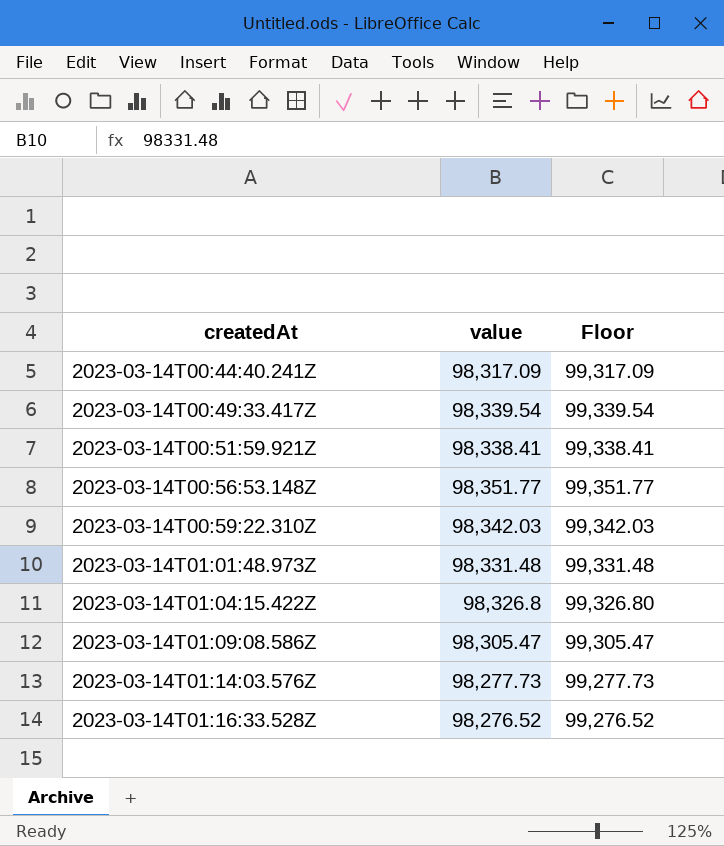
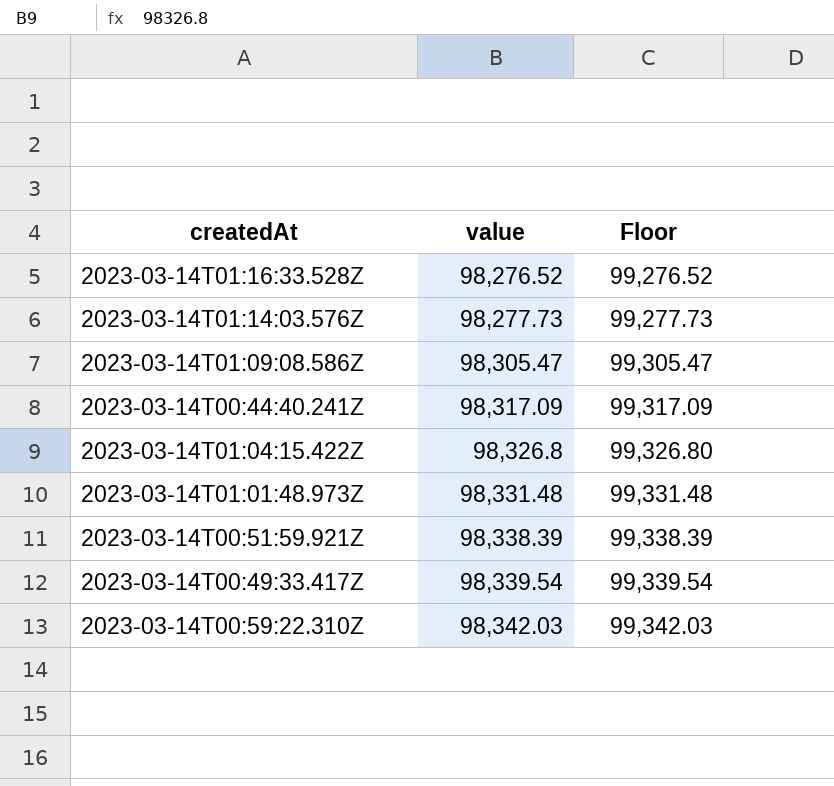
row order: createdAt ascending -> value ascending
row 2023-03-14T00:56:53.148Z: 98,351.77 | 99,351.77 -> none
2023-03-14T00:51:59.921Z | value: 98,338.41 -> 98,338.39
2023-03-14T00:51:59.921Z | Floor: 99,338.41 -> 99,338.39

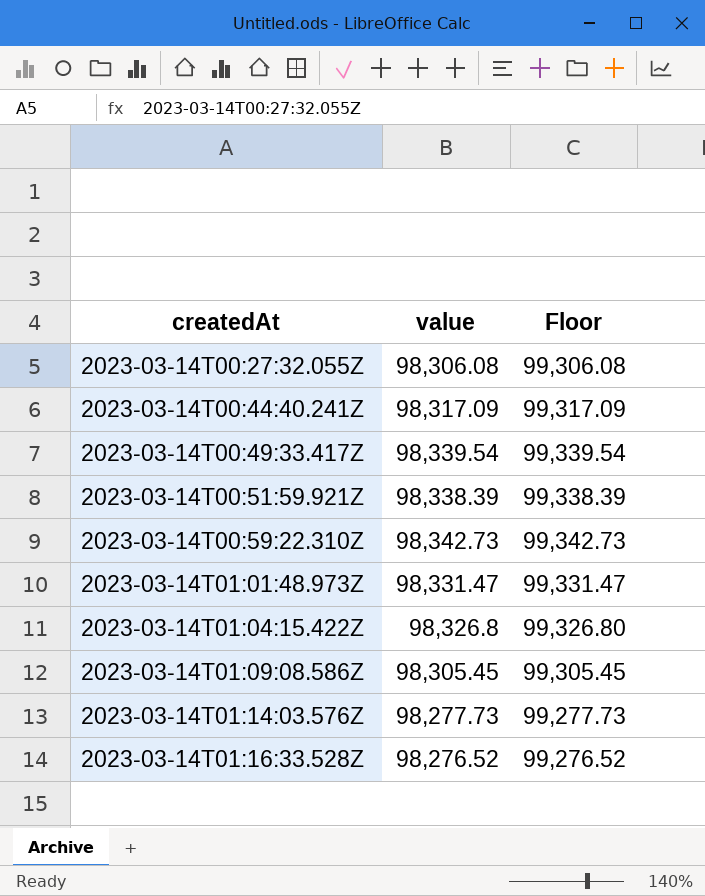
row order: value ascending -> createdAt ascending
row 2023-03-14T00:27:32.055Z: none -> 98,306.08 | 99,306.08
2023-03-14T00:59:22.310Z | value: 98,342.03 -> 98,342.73
2023-03-14T00:59:22.310Z | Floor: 99,342.03 -> 99,342.73
2023-03-14T01:01:48.973Z | value: 98,331.48 -> 98,331.47
2023-03-14T01:01:48.973Z | Floor: 99,331.48 -> 99,331.47
2023-03-14T01:09:08.586Z | value: 98,305.47 -> 98,305.45
2023-03-14T01:09:08.586Z | Floor: 99,305.47 -> 99,305.45

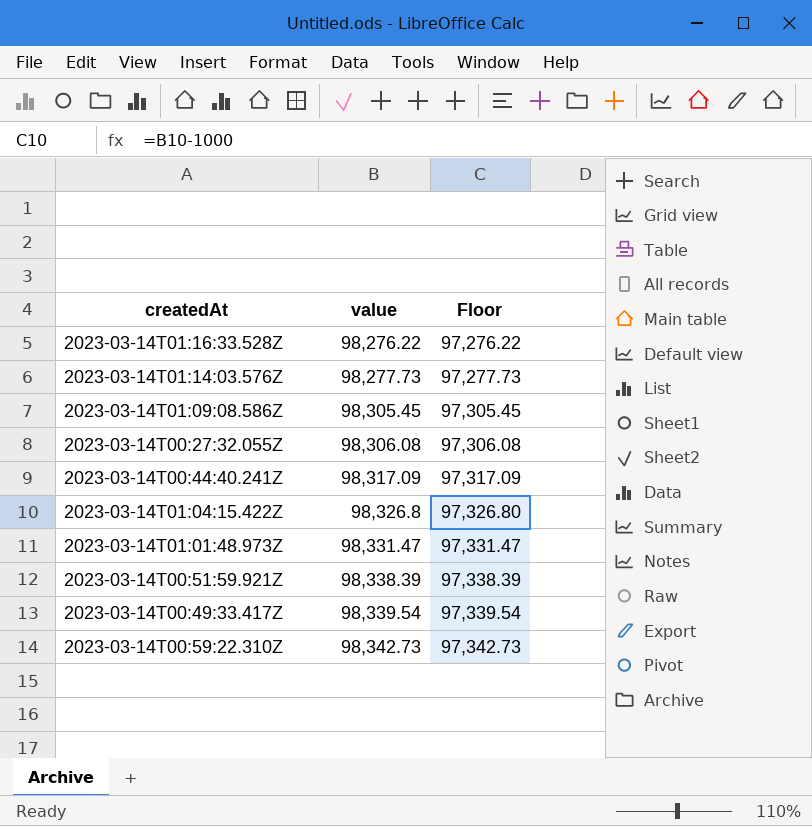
row order: createdAt ascending -> value ascending
column Floor | formula: [value] + 1000 -> [value] - 1000
2023-03-14T01:16:33.528Z | value: 98,276.52 -> 98,276.22

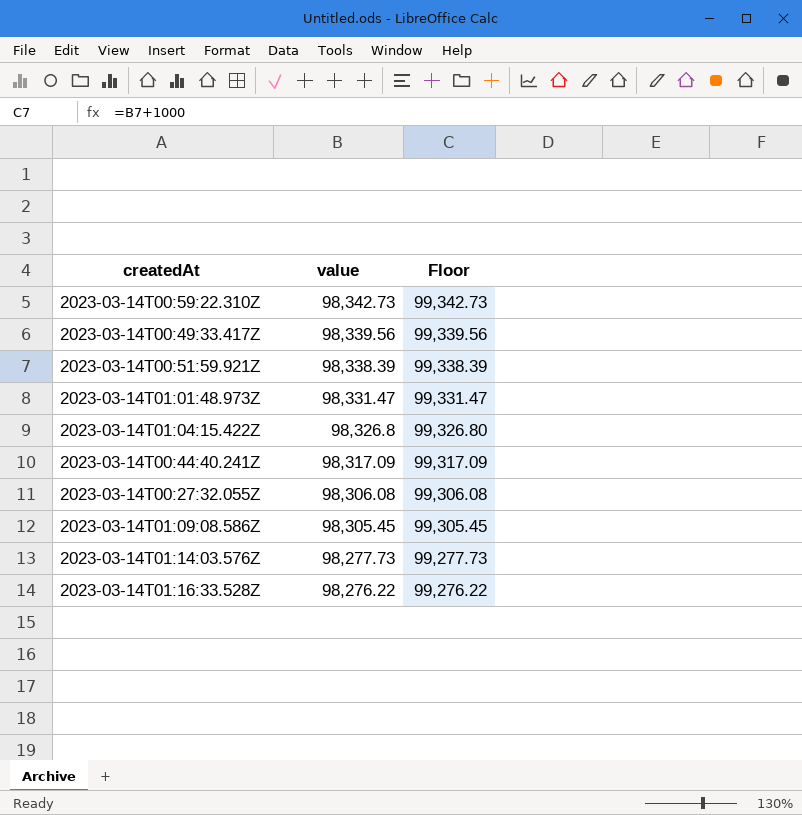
row order: value ascending -> value descending
column Floor | formula: [value] - 1000 -> [value] + 1000
2023-03-14T00:49:33.417Z | value: 98,339.54 -> 98,339.56

